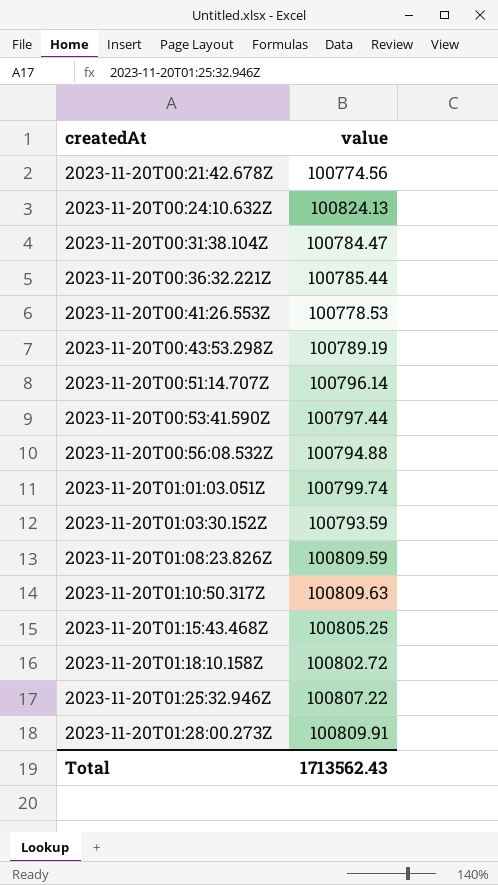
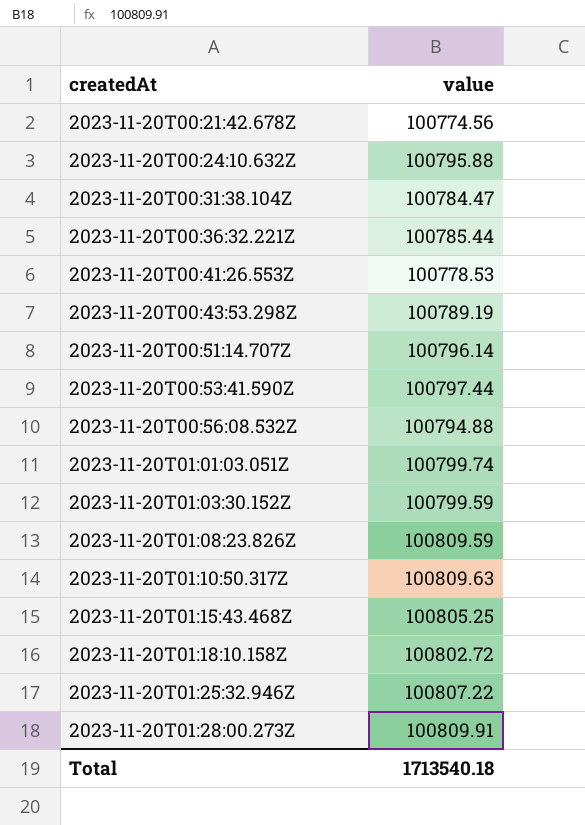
2023-11-20T00:24:10.632Z | value: 100824.13 -> 100795.88
2023-11-20T01:03:30.152Z | value: 100793.59 -> 100799.59
Total | value: 1713562.43 -> 1713540.18

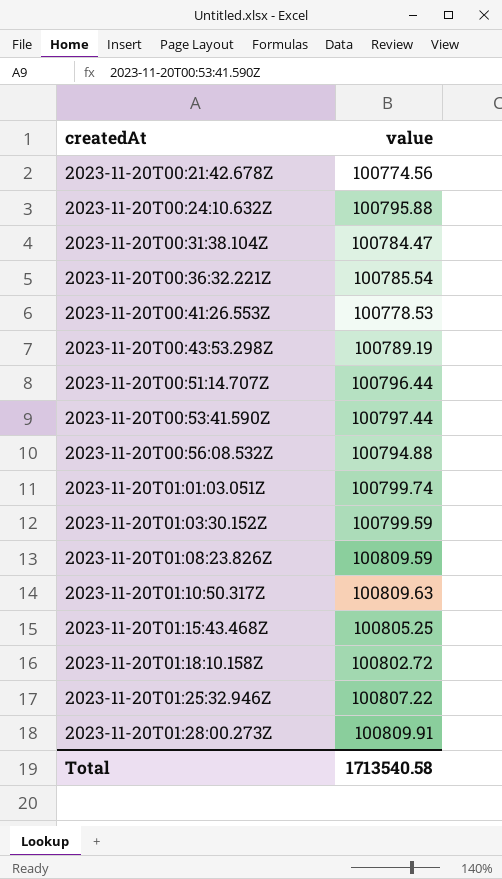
2023-11-20T00:36:32.221Z | value: 100785.44 -> 100785.54
2023-11-20T00:51:14.707Z | value: 100796.14 -> 100796.44
Total | value: 1713540.18 -> 1713540.58

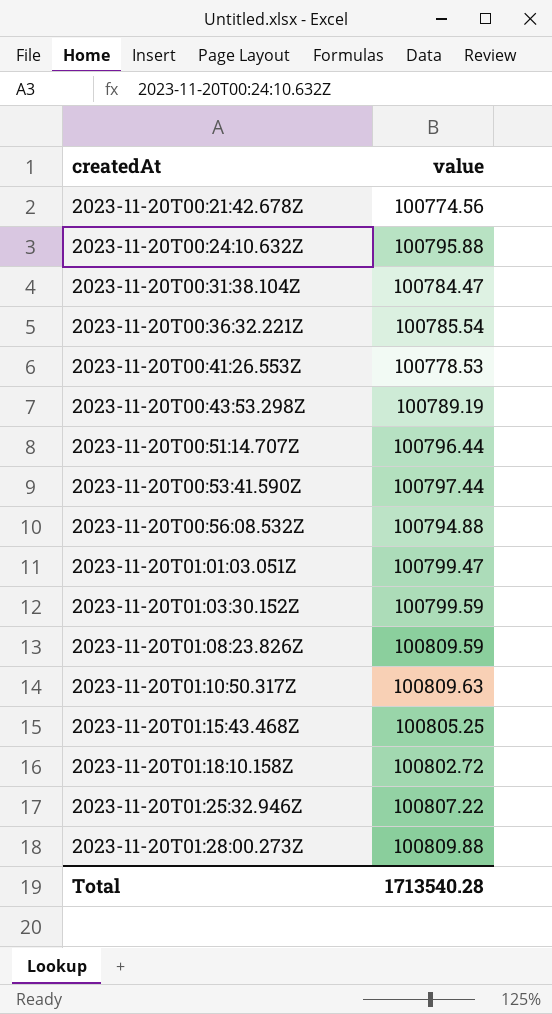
2023-11-20T01:01:03.051Z | value: 100799.74 -> 100799.47
2023-11-20T01:28:00.273Z | value: 100809.91 -> 100809.88
Total | value: 1713540.58 -> 1713540.28

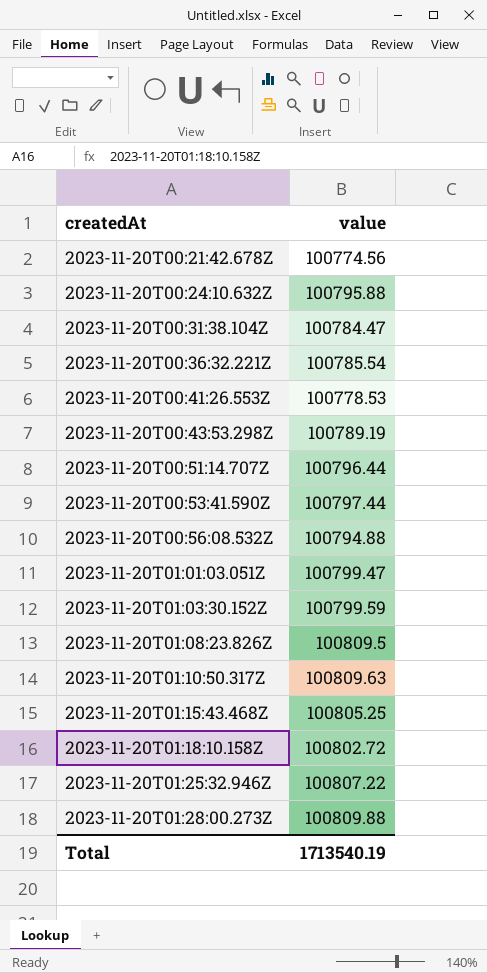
2023-11-20T01:08:23.826Z | value: 100809.59 -> 100809.5
Total | value: 1713540.28 -> 1713540.19

